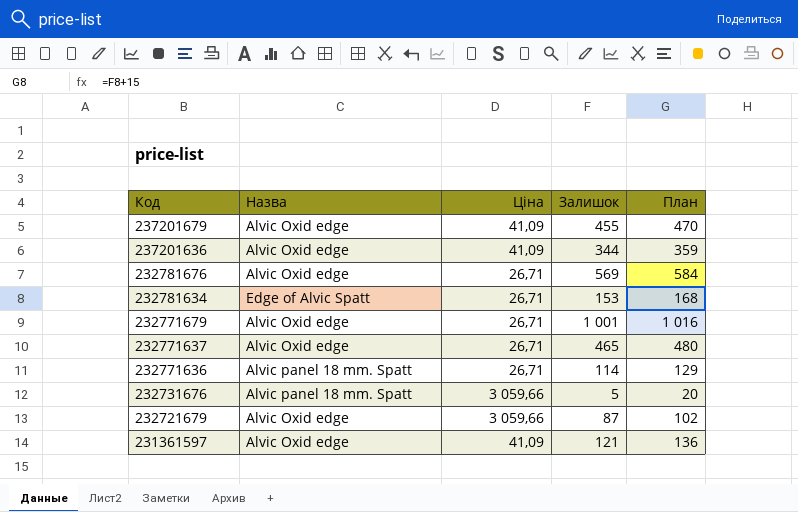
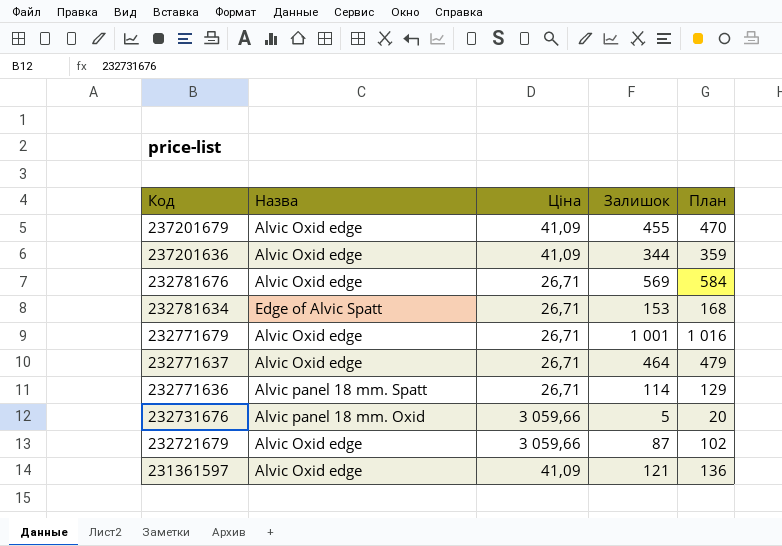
232771637 | Залишок: 465 -> 464
232771637 | План: 480 -> 479
232731676 | Назва: Alvic panel 18 mm. Spatt -> Alvic panel 18 mm. Oxid

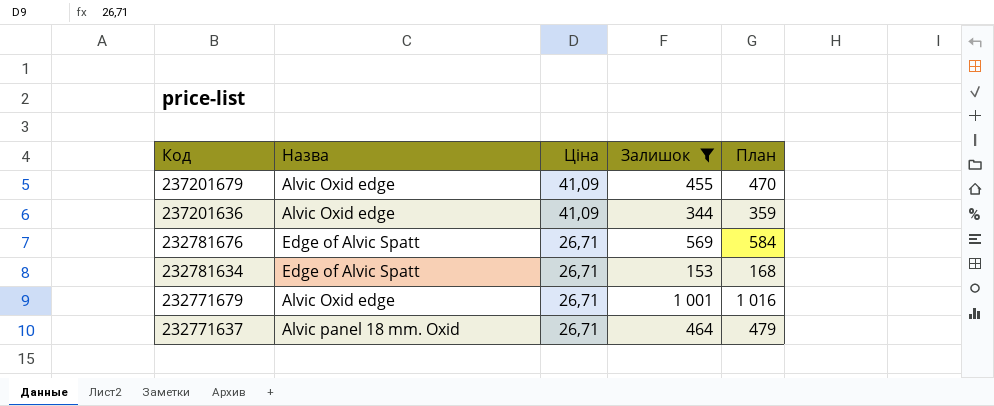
filter: none -> Залишок >= 153
232781676 | Назва: Alvic Oxid edge -> Edge of Alvic Spatt
232771637 | Назва: Alvic Oxid edge -> Alvic panel 18 mm. Oxid

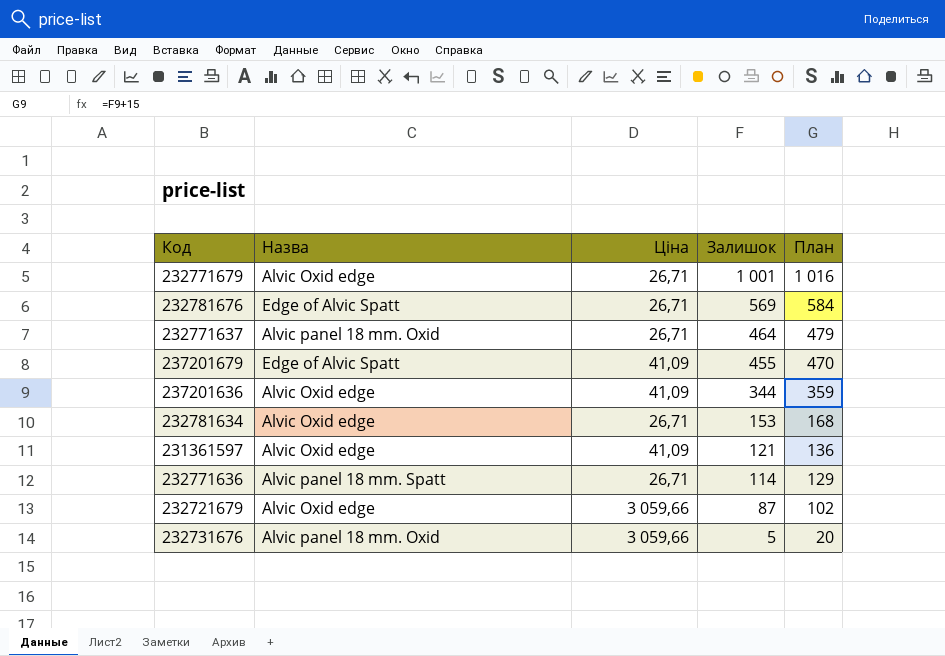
filter: Залишок >= 153 -> none
row order: Код descending -> Залишок descending
237201679 | Назва: Alvic Oxid edge -> Edge of Alvic Spatt
232781634 | Назва: Edge of Alvic Spatt -> Alvic Oxid edge

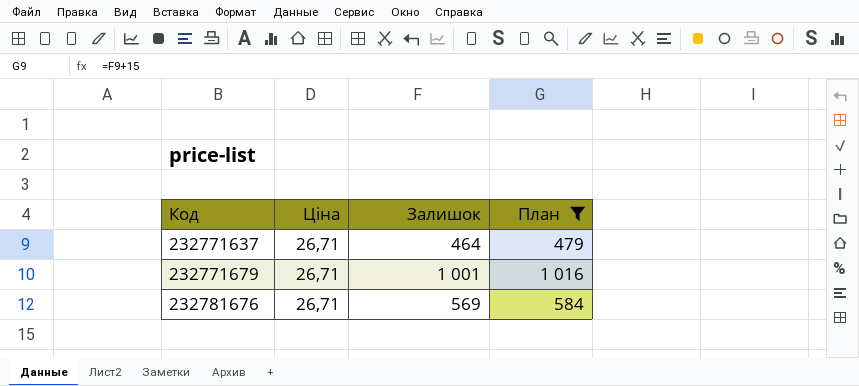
filter: none -> План >= 479
row order: Залишок descending -> Код ascending
column Назва | position: 2 -> none

